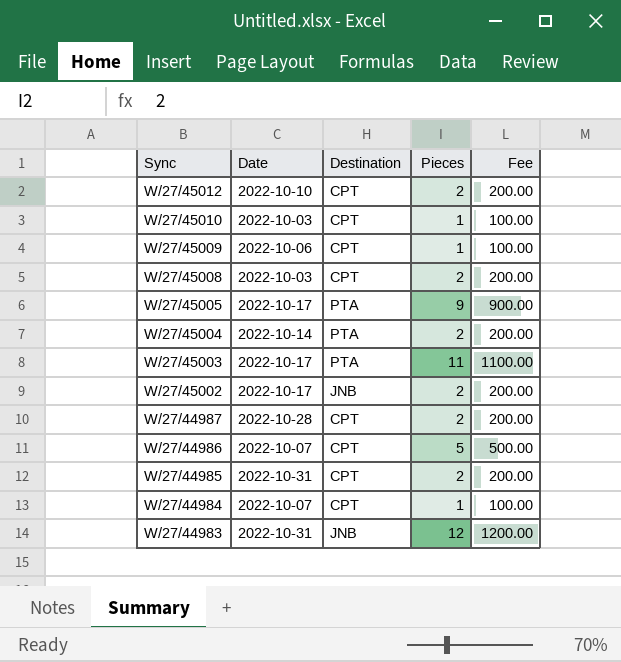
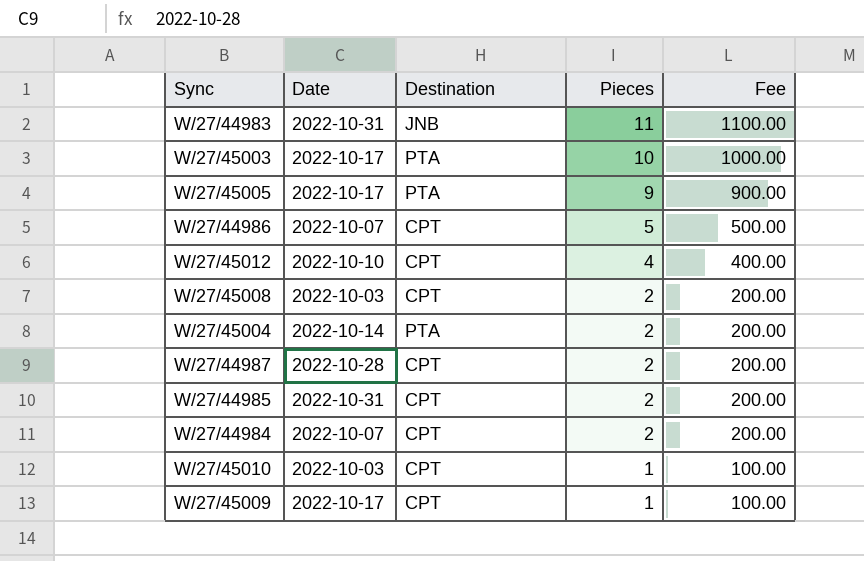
row order: Sync descending -> Pieces descending
row W/27/45002: 2022-10-17 | JNB | 2 | 200.00 -> none
W/27/44983 | Pieces: 12 -> 11
W/27/44983 | Fee: 1200.00 -> 1100.00
W/27/45003 | Pieces: 11 -> 10
W/27/45003 | Fee: 1100.00 -> 1000.00
W/27/45012 | Pieces: 2 -> 4
W/27/45012 | Fee: 200.00 -> 400.00
W/27/44984 | Pieces: 1 -> 2
W/27/44984 | Fee: 100.00 -> 200.00
W/27/45009 | Date: 2022-10-06 -> 2022-10-17

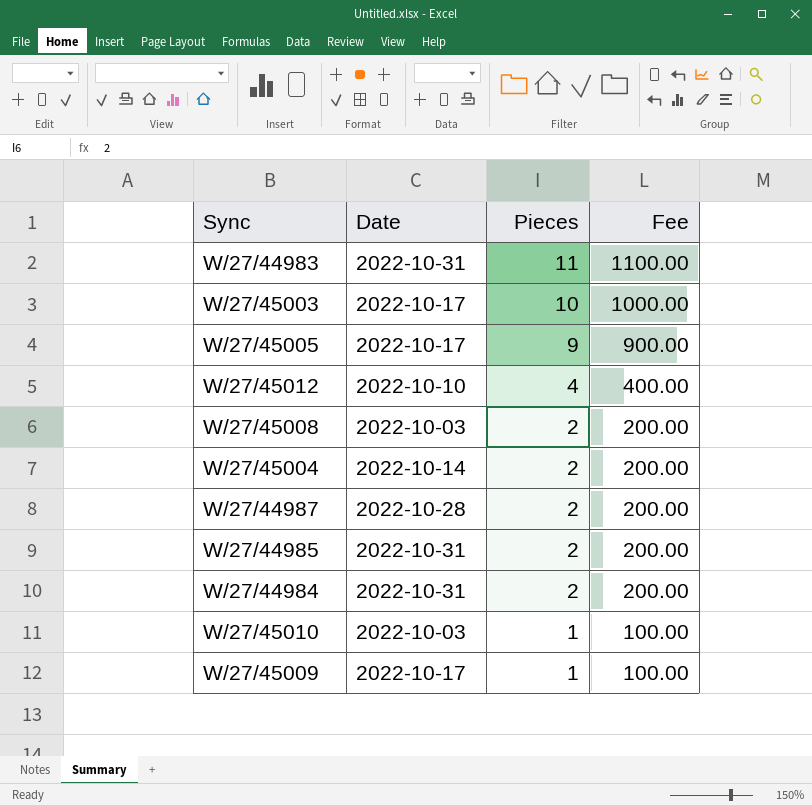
column Destination | position: 3 -> none
row W/27/44986: 2022-10-07 | CPT | 5 | 500.00 -> none
W/27/44984 | Date: 2022-10-07 -> 2022-10-31

